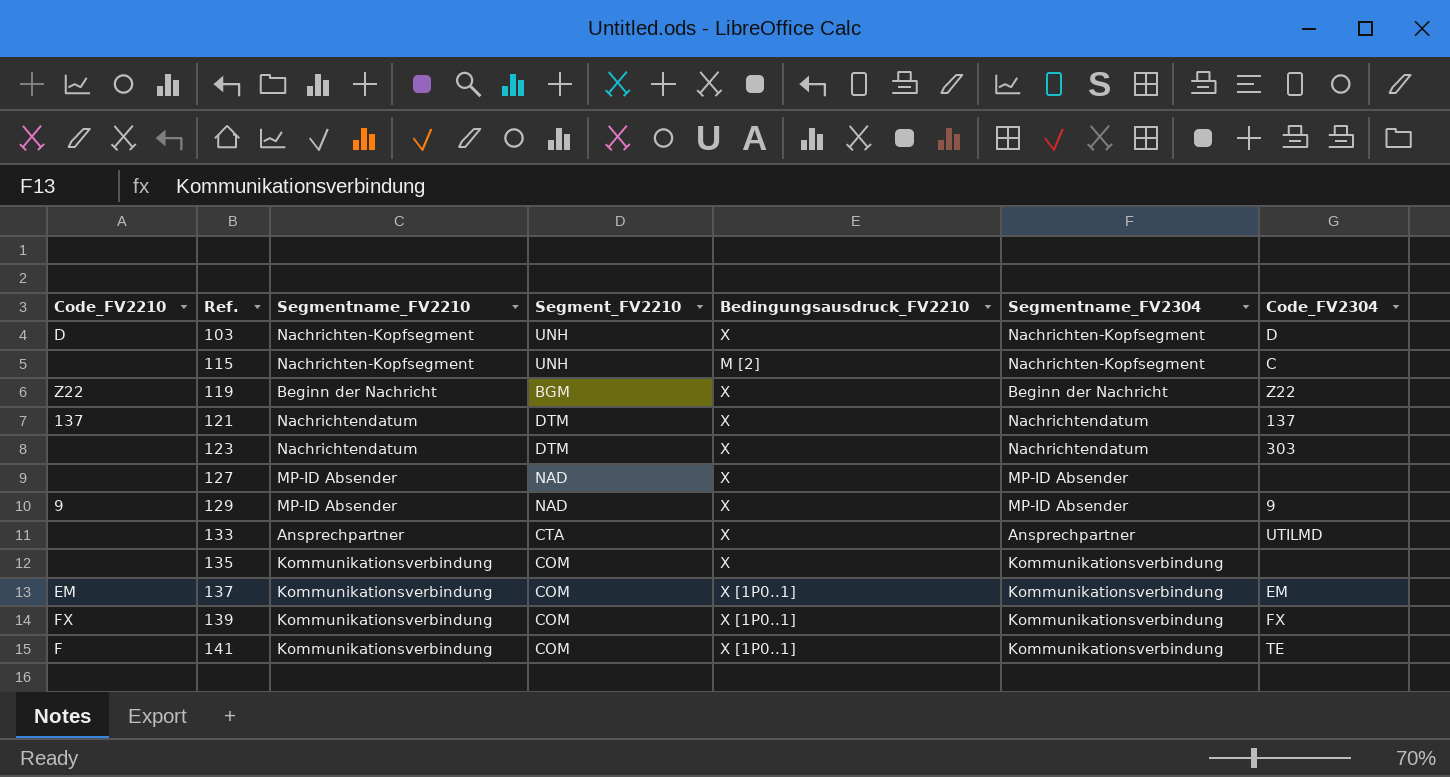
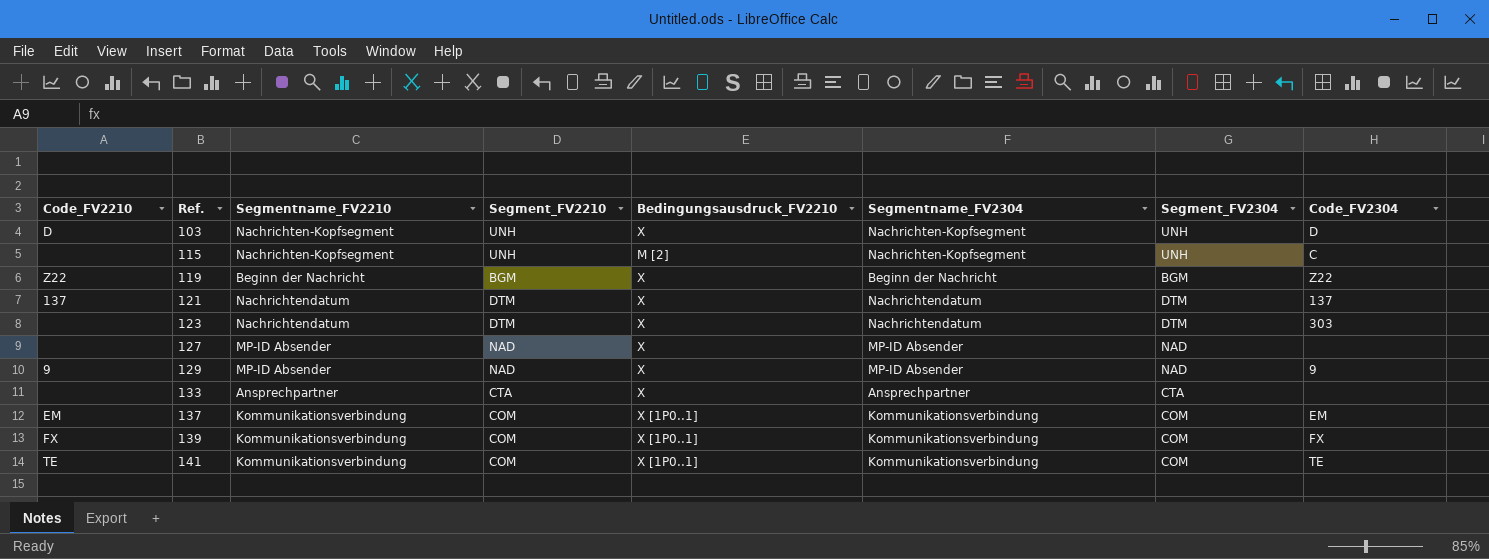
column Segment_FV2304 | position: none -> 7
row 135: none | Kommunikationsverbindung | COM | X | Kommunikationsverbindung | none -> none
133 | Code_FV2304: UTILMD -> none
141 | Code_FV2210: F -> TE

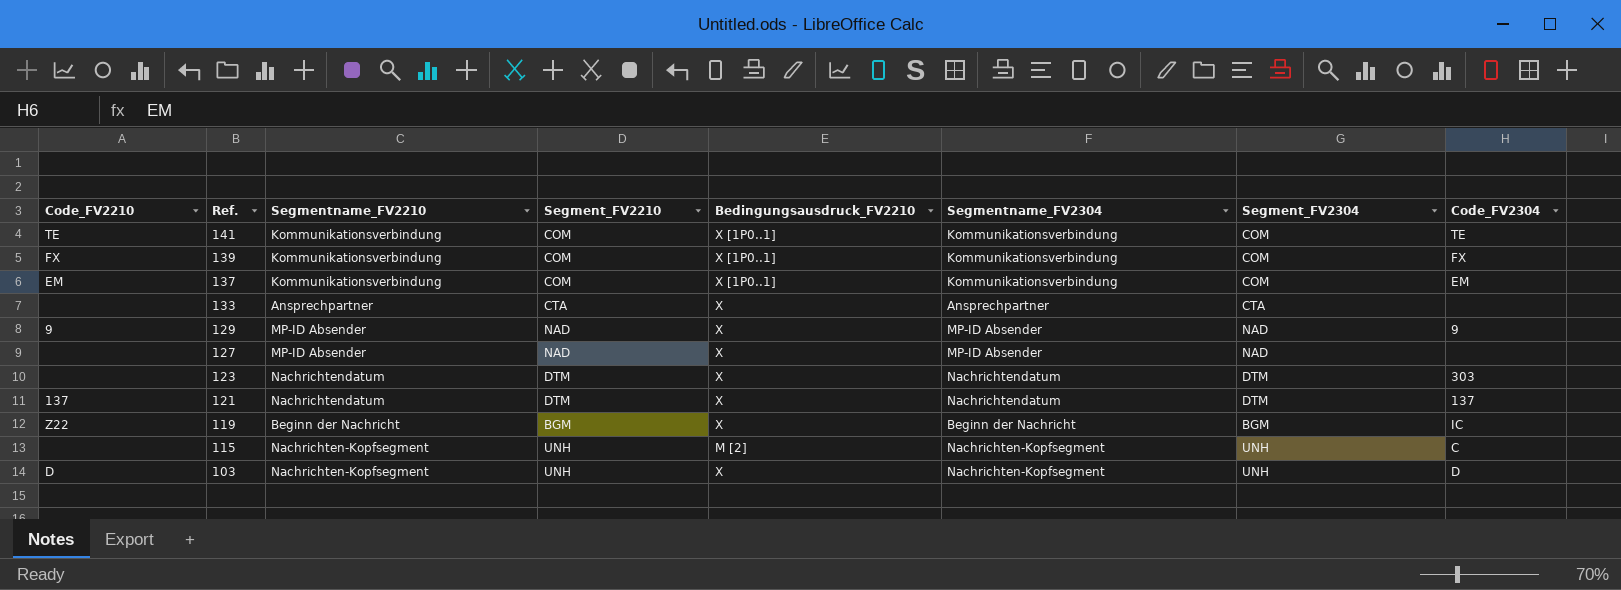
row order: Ref. ascending -> Ref. descending
119 | Code_FV2304: Z22 -> IC

